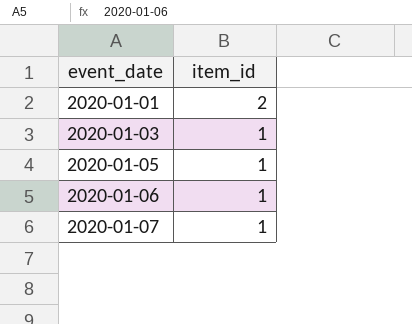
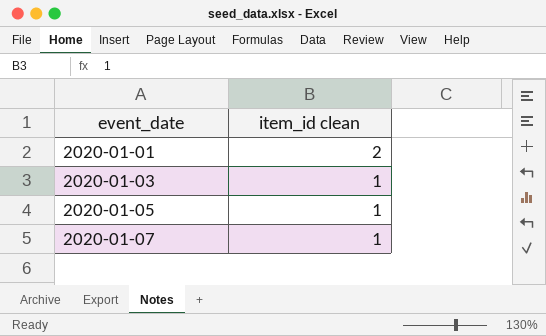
column name: item_id -> item_id clean
row 2020-01-06: 1 -> none

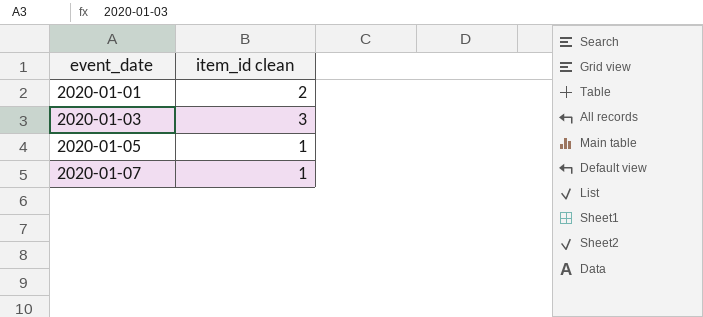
2020-01-03 | item_id clean: 1 -> 3

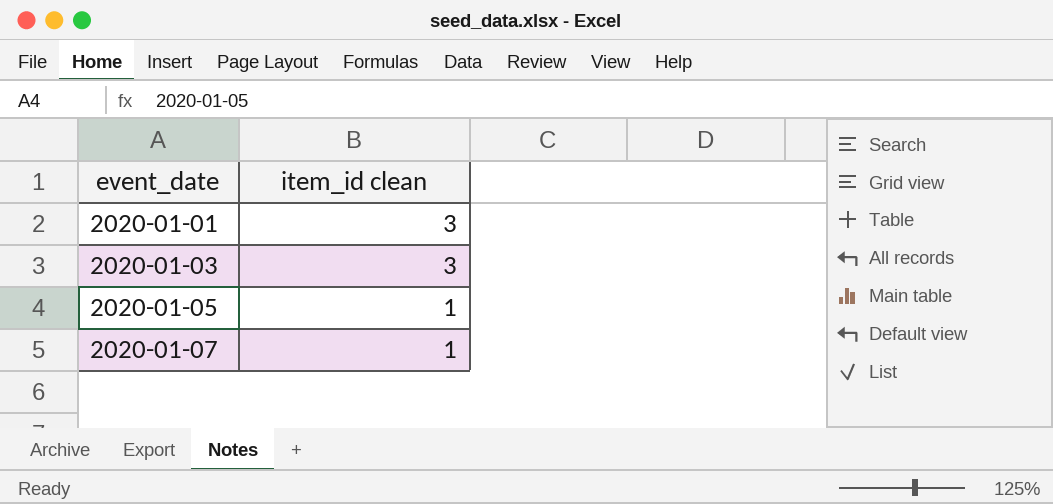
2020-01-01 | item_id clean: 2 -> 3

